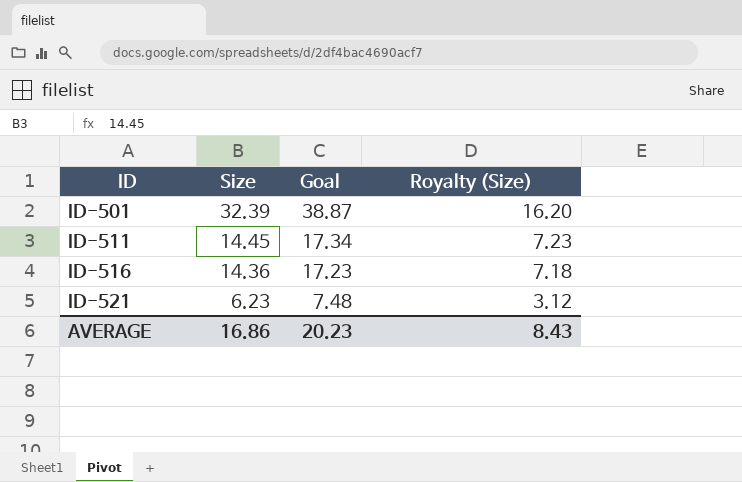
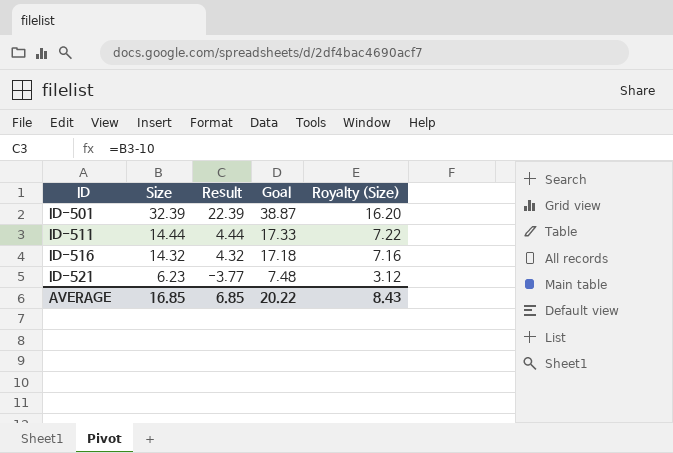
column Result | formula: none -> [Size] - 10
ID-511 | Size: 14.45 -> 14.44
ID-511 | Goal: 17.34 -> 17.33
ID-511 | Royalty (Size): 7.23 -> 7.22
ID-516 | Size: 14.36 -> 14.32
ID-516 | Goal: 17.23 -> 17.18
ID-516 | Royalty (Size): 7.18 -> 7.16
AVERAGE | Size: 16.86 -> 16.85
AVERAGE | Goal: 20.23 -> 20.22

